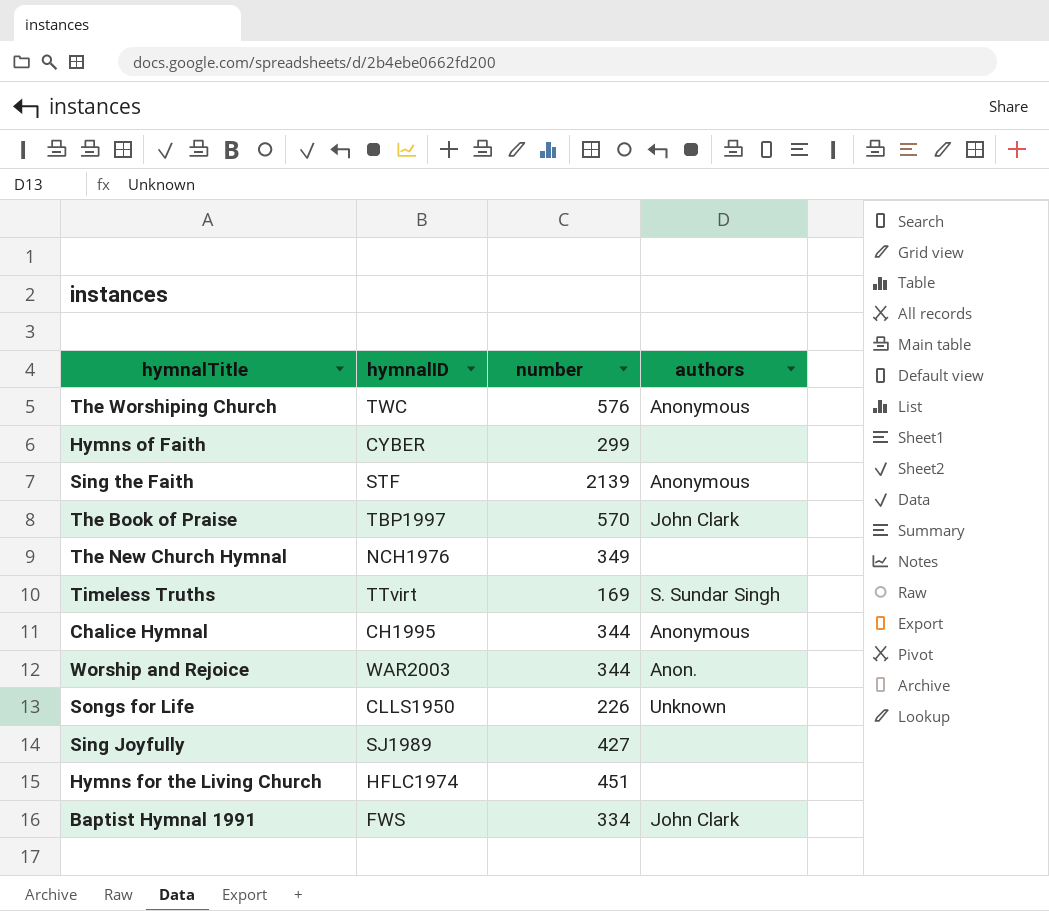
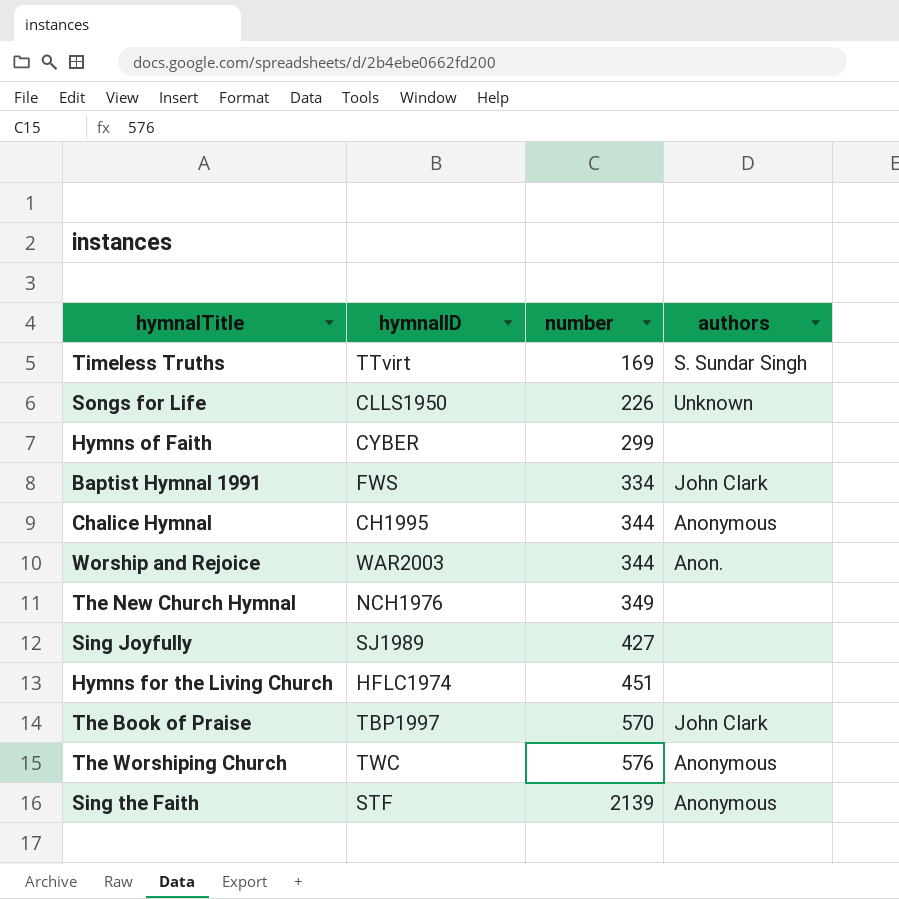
row order: none -> number ascending

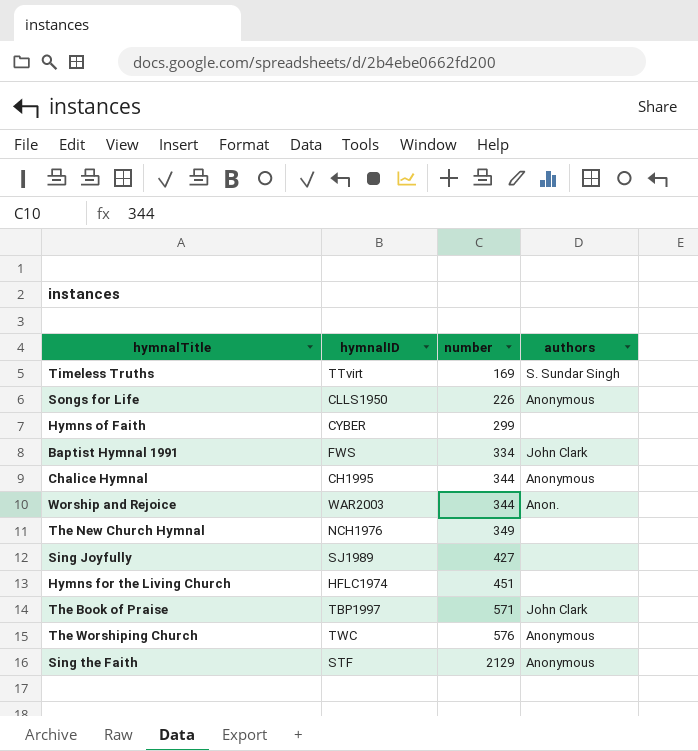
Songs for Life | authors: Unknown -> Anonymous
The Book of Praise | number: 570 -> 571
Sing the Faith | number: 2139 -> 2129

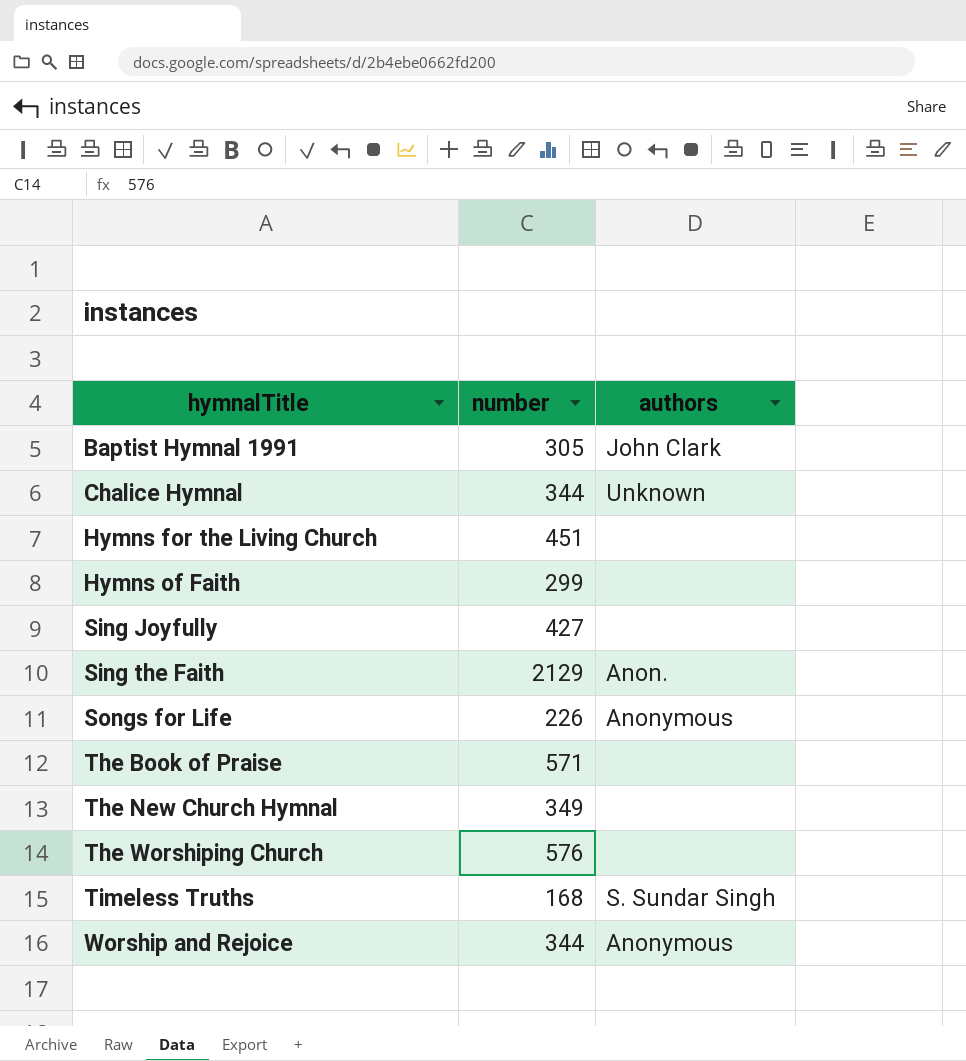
row order: number ascending -> hymnalTitle ascending
column hymnalID | position: 2 -> none
Baptist Hymnal 1991 | number: 334 -> 305
Chalice Hymnal | authors: Anonymous -> Unknown
Sing the Faith | authors: Anonymous -> Anon.
The Book of Praise | authors: John Clark -> none
The Worshiping Church | authors: Anonymous -> none
Timeless Truths | number: 169 -> 168
Worship and Rejoice | authors: Anon. -> Anonymous

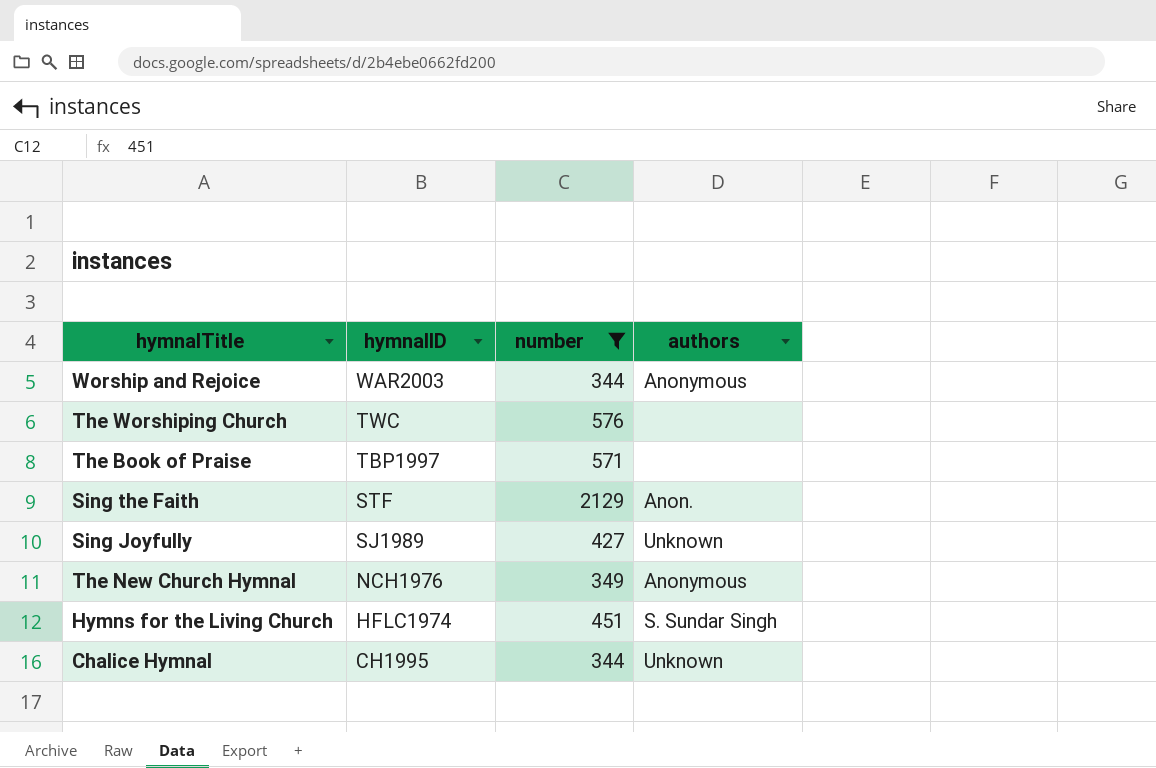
filter: none -> number >= 344
row order: hymnalTitle ascending -> hymnalID descending
column hymnalID | position: none -> 2
Sing Joyfully | authors: none -> Unknown
The New Church Hymnal | authors: none -> Anonymous
Hymns for the Living Church | authors: none -> S. Sundar Singh

